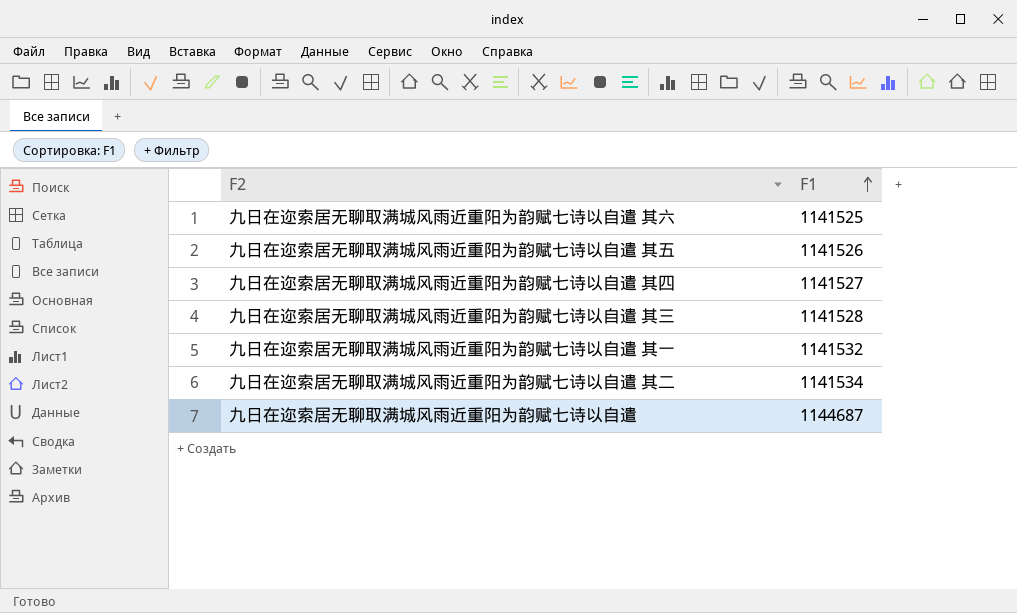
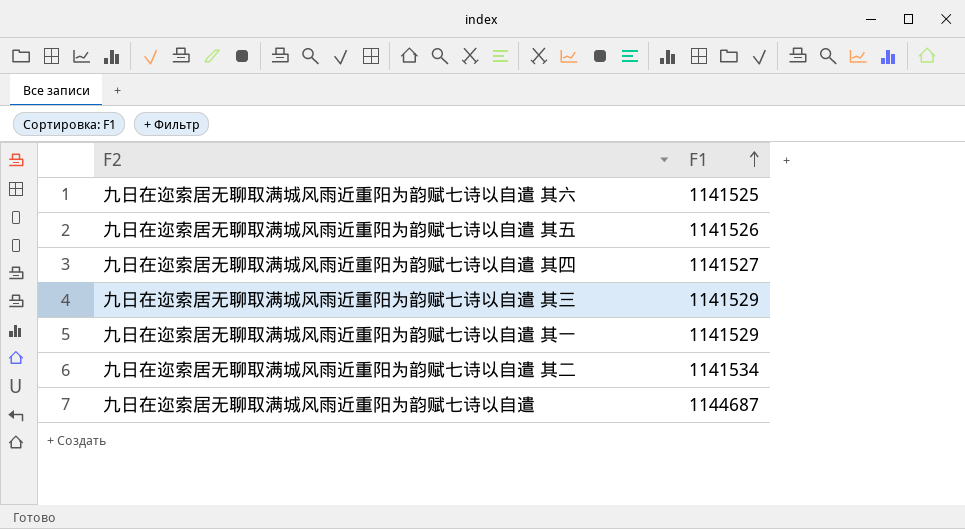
九日在迩索居无聊取满城风雨近重阳为韵赋七诗以自遣 其三 | F1: 1141528 -> 1141529
九日在迩索居无聊取满城风雨近重阳为韵赋七诗以自遣 其一 | F1: 1141532 -> 1141529

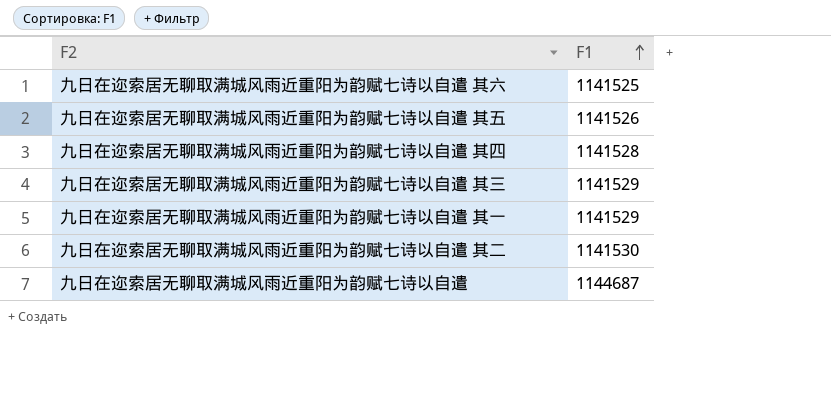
九日在迩索居无聊取满城风雨近重阳为韵赋七诗以自遣 其四 | F1: 1141527 -> 1141528
九日在迩索居无聊取满城风雨近重阳为韵赋七诗以自遣 其二 | F1: 1141534 -> 1141530

